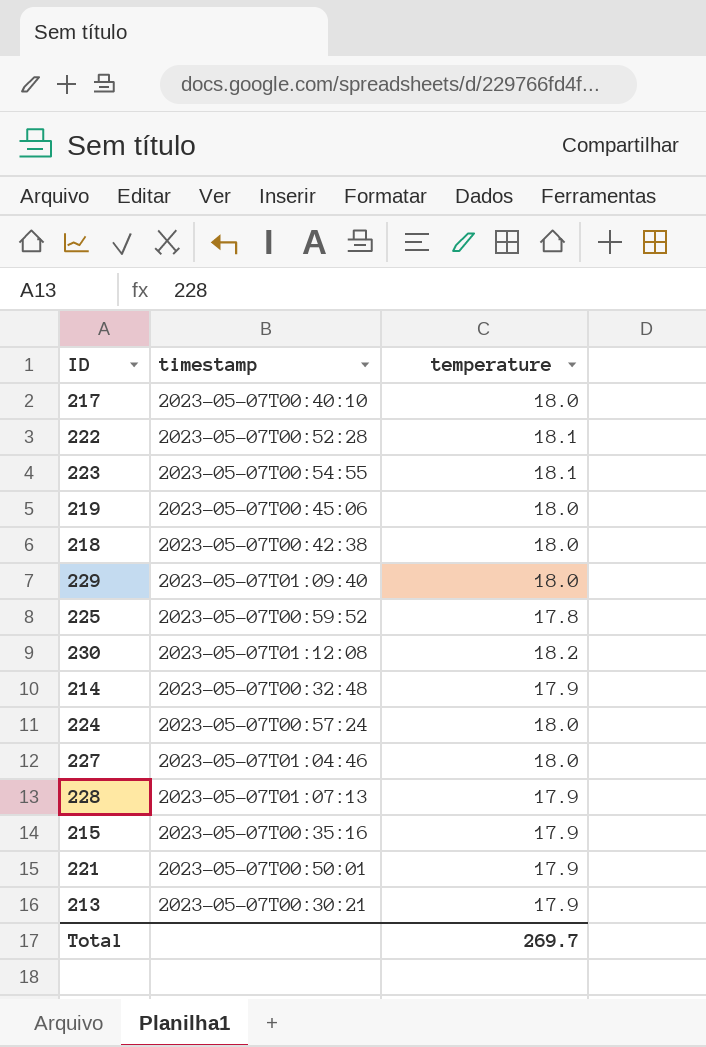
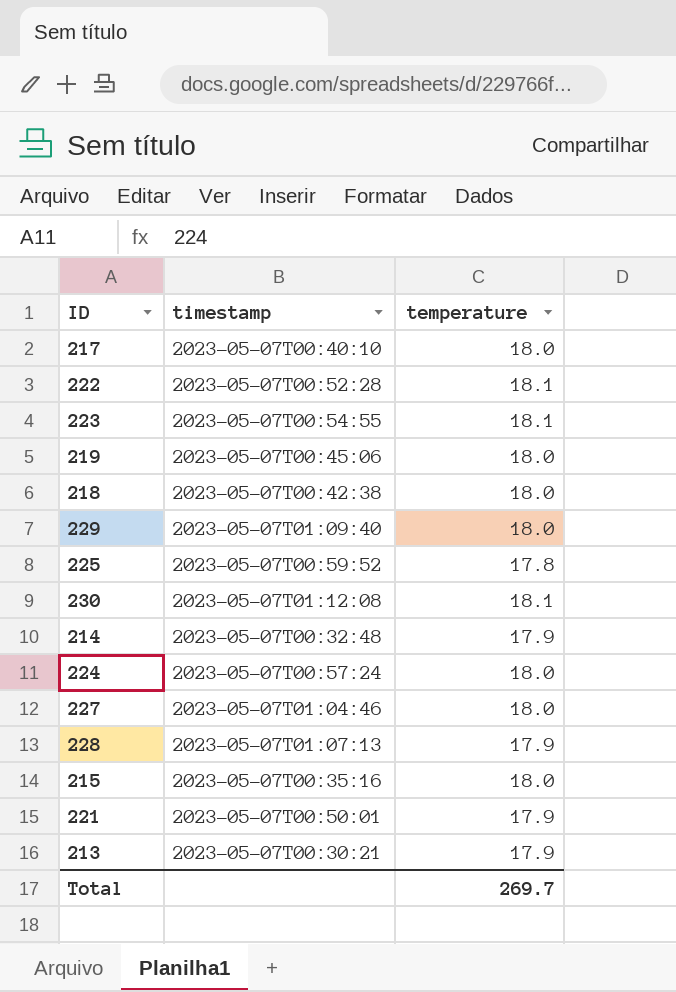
230 | temperature: 18.2 -> 18.1
215 | temperature: 17.9 -> 18.0

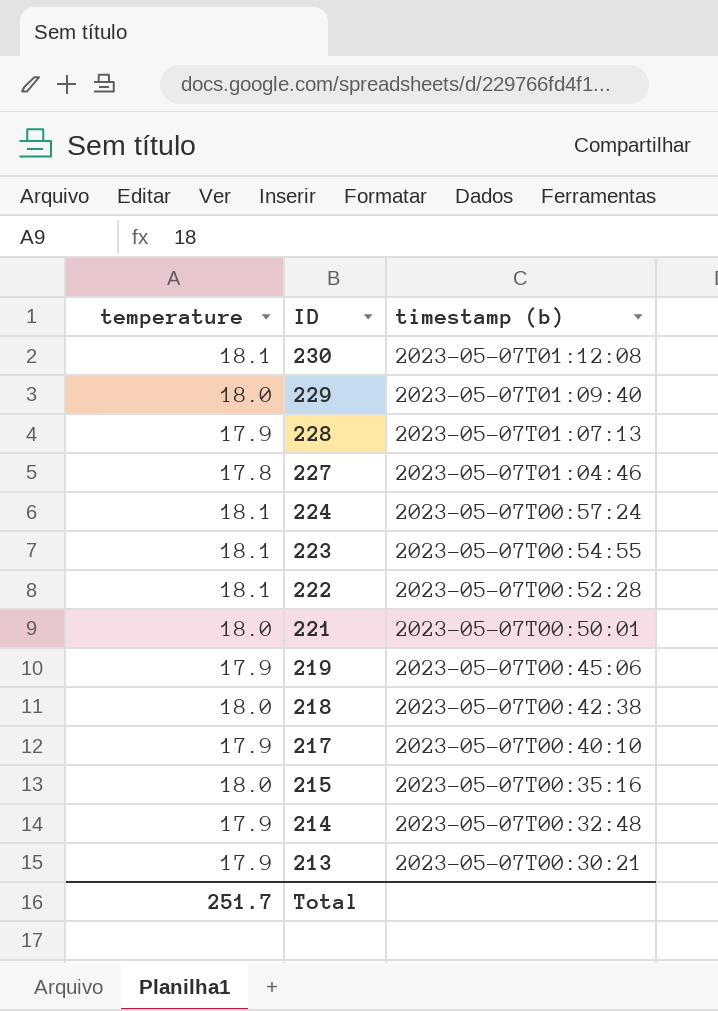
row order: none -> ID descending
column temperature | position: 3 -> 1
column name: timestamp -> timestamp (b)
row 225: 2023-05-07T00:59:52 | 17.8 -> none
227 | temperature: 18.0 -> 17.8
224 | temperature: 18.0 -> 18.1
221 | temperature: 17.9 -> 18.0
219 | temperature: 18.0 -> 17.9
217 | temperature: 18.0 -> 17.9
Total | temperature: 269.7 -> 251.7

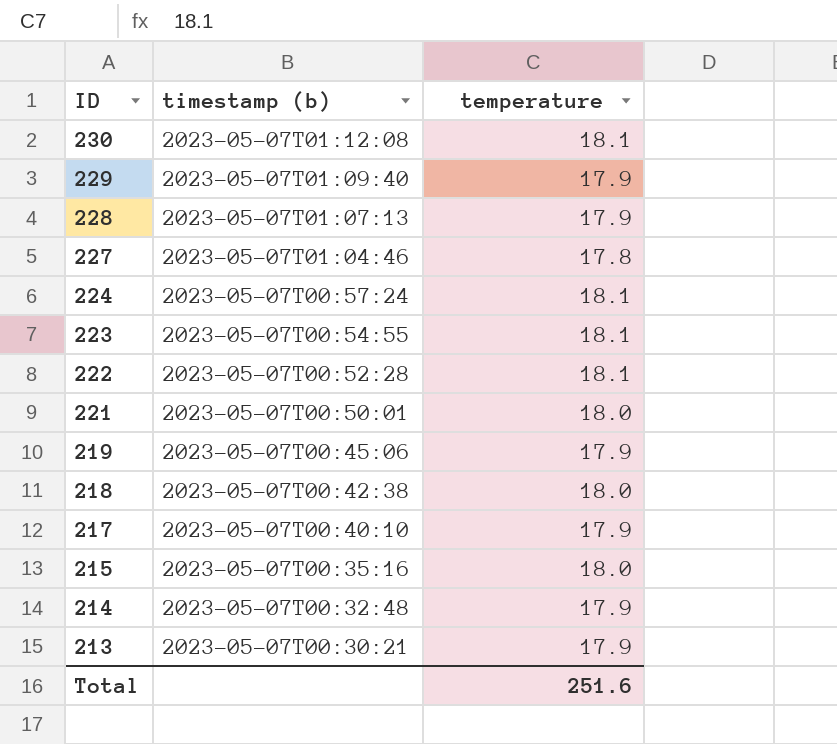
column temperature | position: 1 -> 3
229 | temperature: 18.0 -> 17.9
Total | temperature: 251.7 -> 251.6

